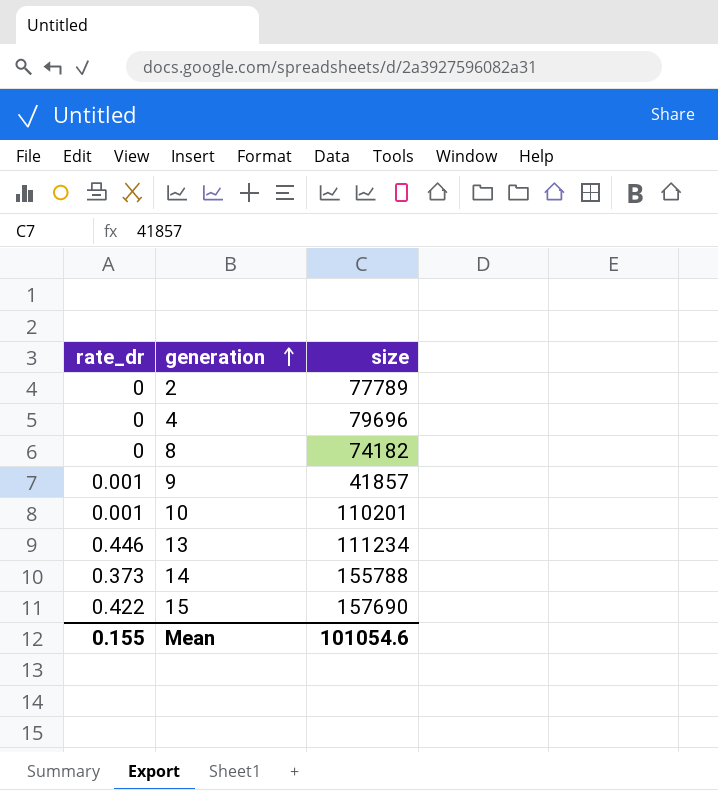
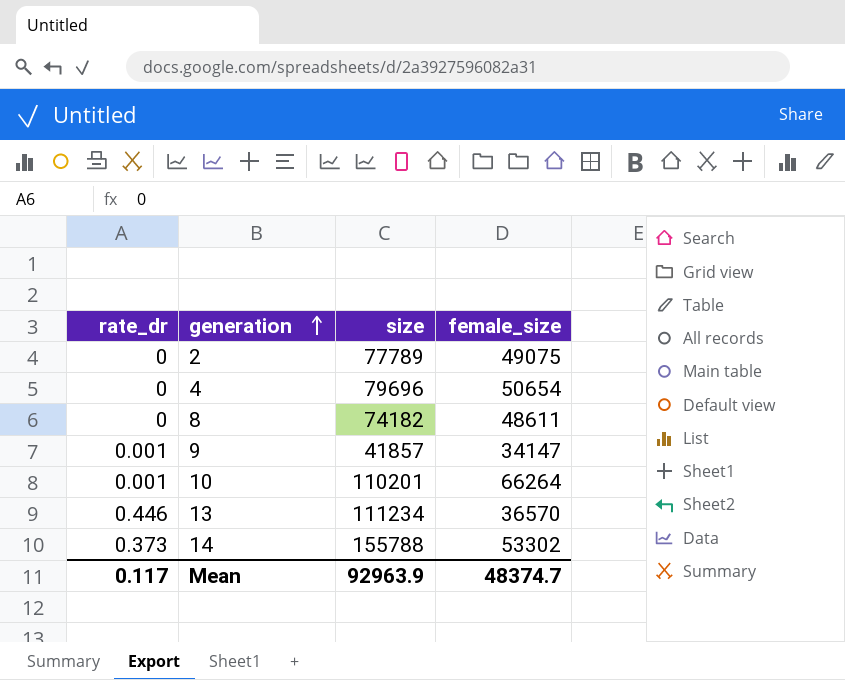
column female_size | position: none -> 4
row 15: 0.422 | 157690 -> none
Mean | rate_dr: 0.155 -> 0.117
Mean | size: 101054.6 -> 92963.9

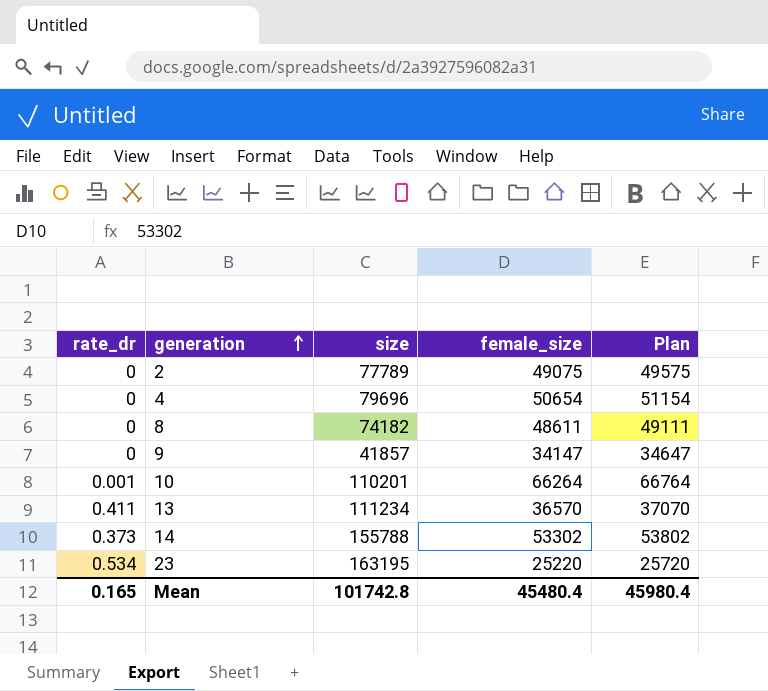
column Plan | formula: none -> [female_size] + 500
9 | rate_dr: 0.001 -> 0
13 | rate_dr: 0.446 -> 0.411
row 23: none -> 0.534 | 163195 | 25220 | 25720
Mean | rate_dr: 0.117 -> 0.165
Mean | size: 92963.9 -> 101742.8
Mean | female_size: 48374.7 -> 45480.4

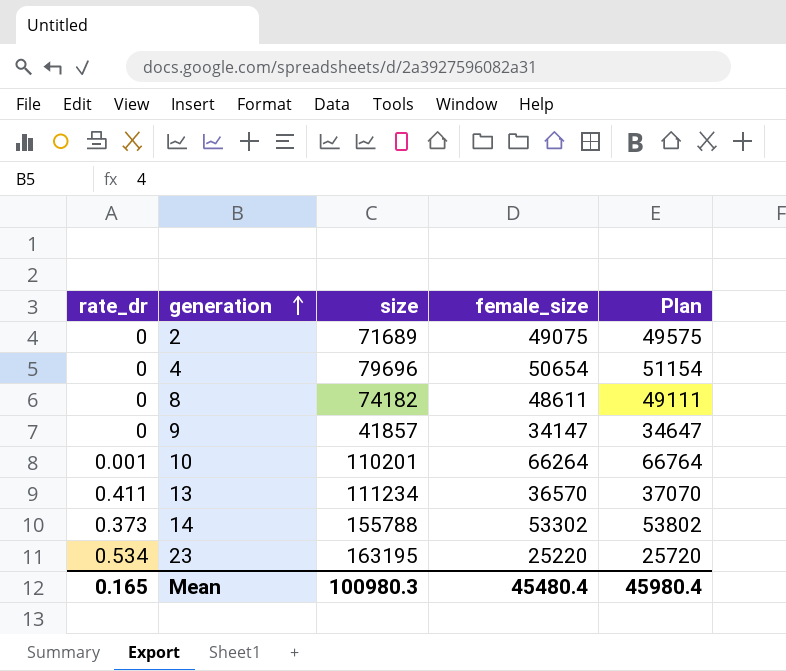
2 | size: 77789 -> 71689
Mean | size: 101742.8 -> 100980.3

